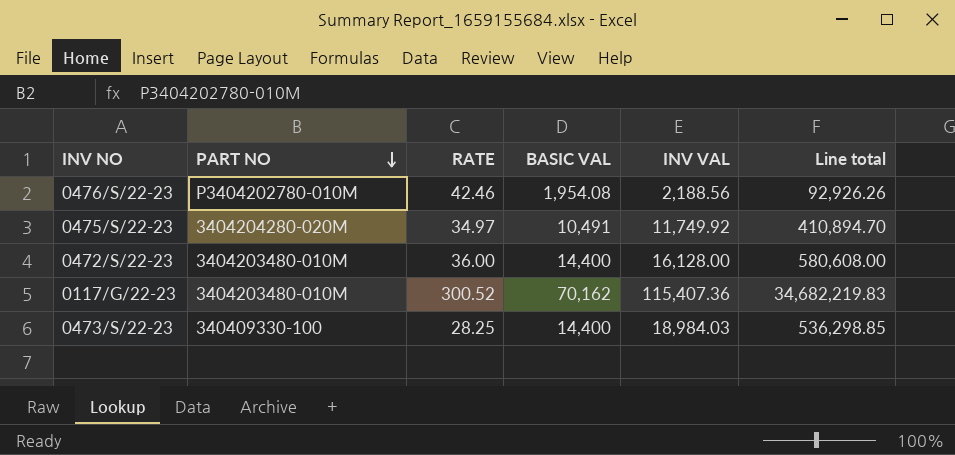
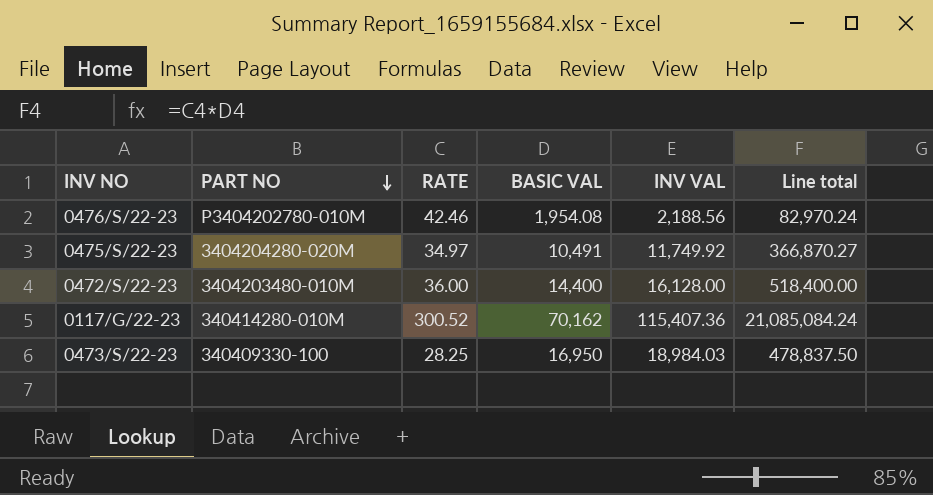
column Line total | formula: [RATE] * [INV VAL] -> [RATE] * [BASIC VAL]
0117/G/22-23 | PART NO: 3404203480-010M -> 340414280-010M
0473/S/22-23 | BASIC VAL: 14,400 -> 16,950

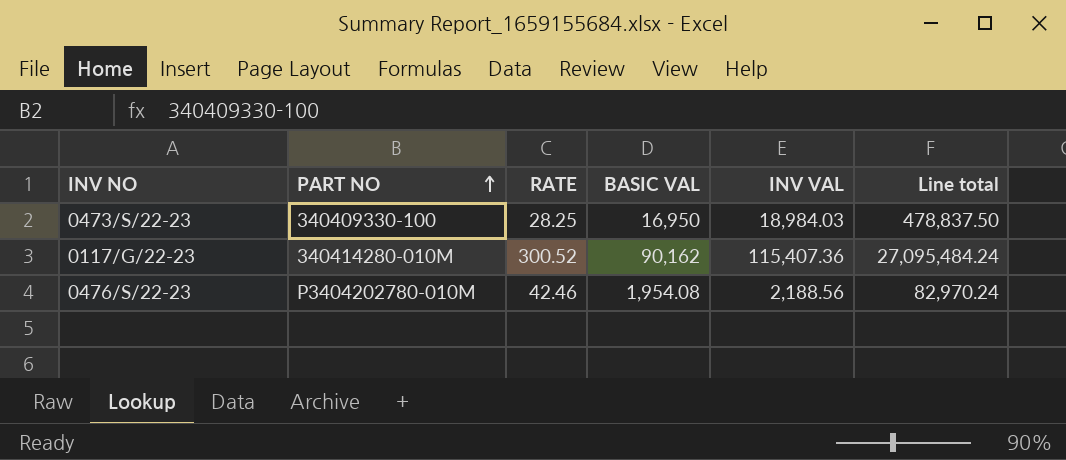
row order: PART NO descending -> PART NO ascending
row 0475/S/22-23: 3404204280-020M | 34.97 | 10,491 | 11,749.92 | 366,870.27 -> none
row 0472/S/22-23: 3404203480-010M | 36.00 | 14,400 | 16,128.00 | 518,400.00 -> none
0117/G/22-23 | BASIC VAL: 70,162 -> 90,162
0117/G/22-23 | Line total: 21,085,084.24 -> 27,095,484.24

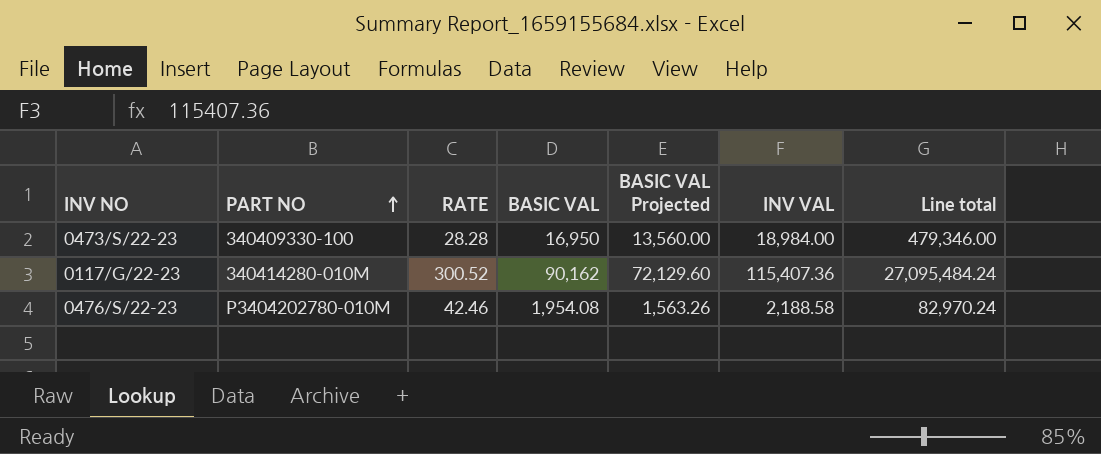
column BASIC VAL Projected | formula: none -> [BASIC VAL] * 0.8
0473/S/22-23 | RATE: 28.25 -> 28.28
0473/S/22-23 | INV VAL: 18,984.03 -> 18,984.00
0473/S/22-23 | Line total: 478,837.50 -> 479,346.00
0476/S/22-23 | INV VAL: 2,188.56 -> 2,188.58

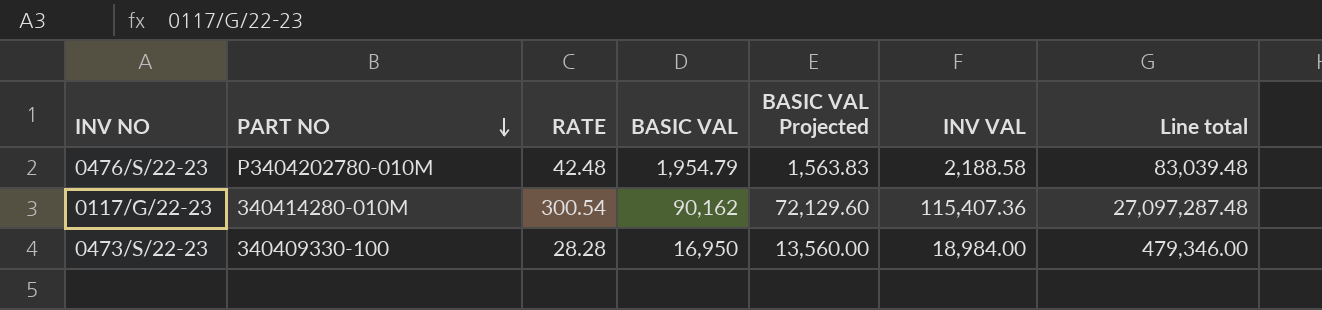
row order: PART NO ascending -> PART NO descending
0476/S/22-23 | RATE: 42.46 -> 42.48
0476/S/22-23 | BASIC VAL: 1,954.08 -> 1,954.79
0476/S/22-23 | BASIC VAL Projected: 1,563.26 -> 1,563.83
0476/S/22-23 | Line total: 82,970.24 -> 83,039.48
0117/G/22-23 | RATE: 300.52 -> 300.54
0117/G/22-23 | Line total: 27,095,484.24 -> 27,097,287.48

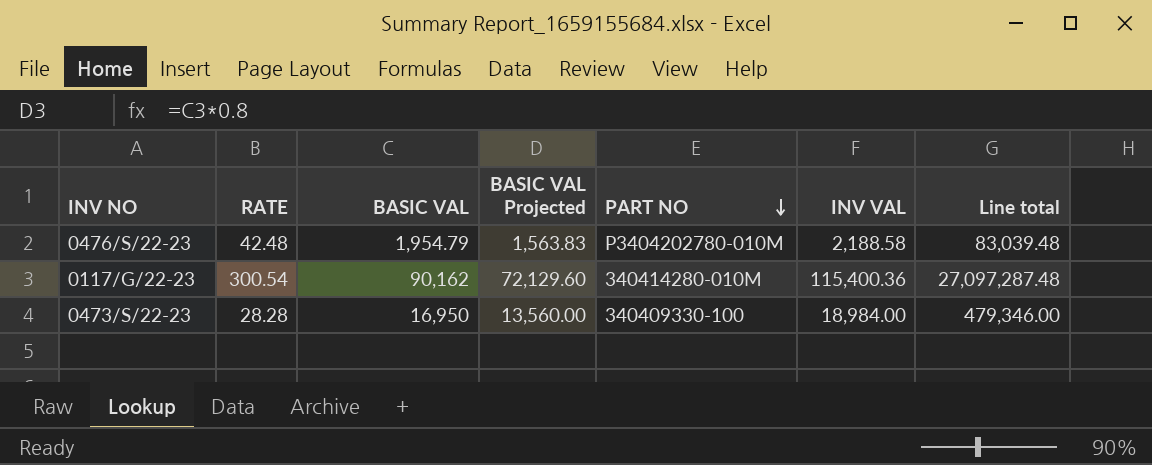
column PART NO | position: 2 -> 5
0117/G/22-23 | INV VAL: 115,407.36 -> 115,400.36

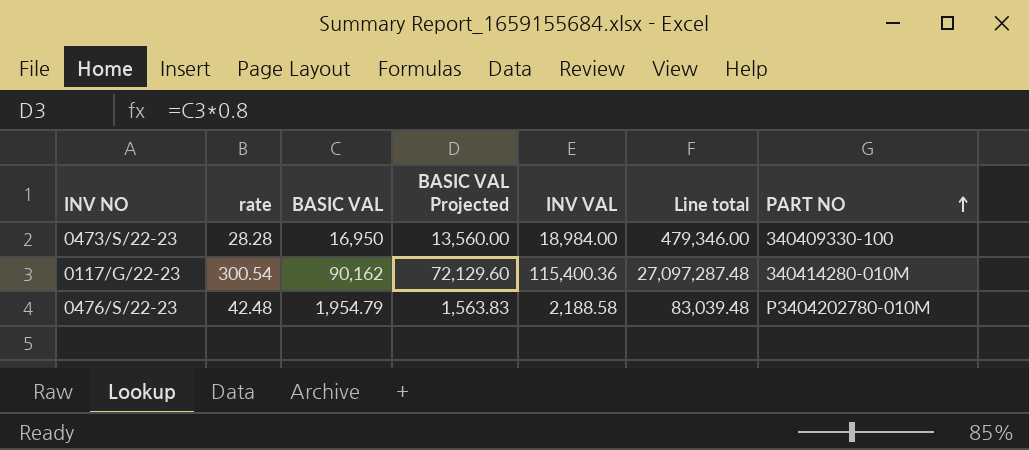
row order: PART NO descending -> PART NO ascending
column name: RATE -> rate
column PART NO | position: 5 -> 7

